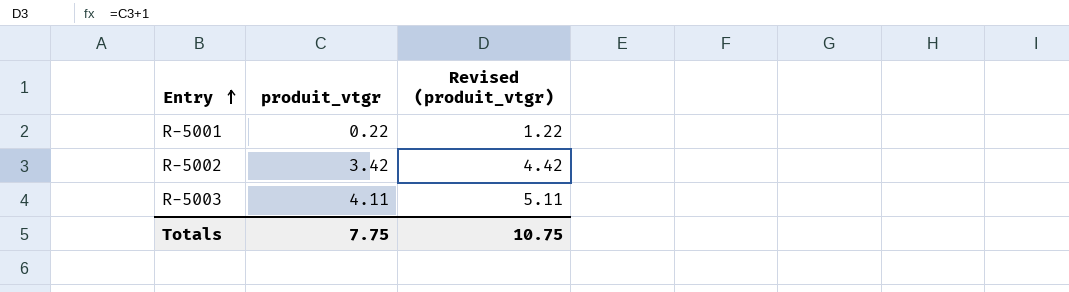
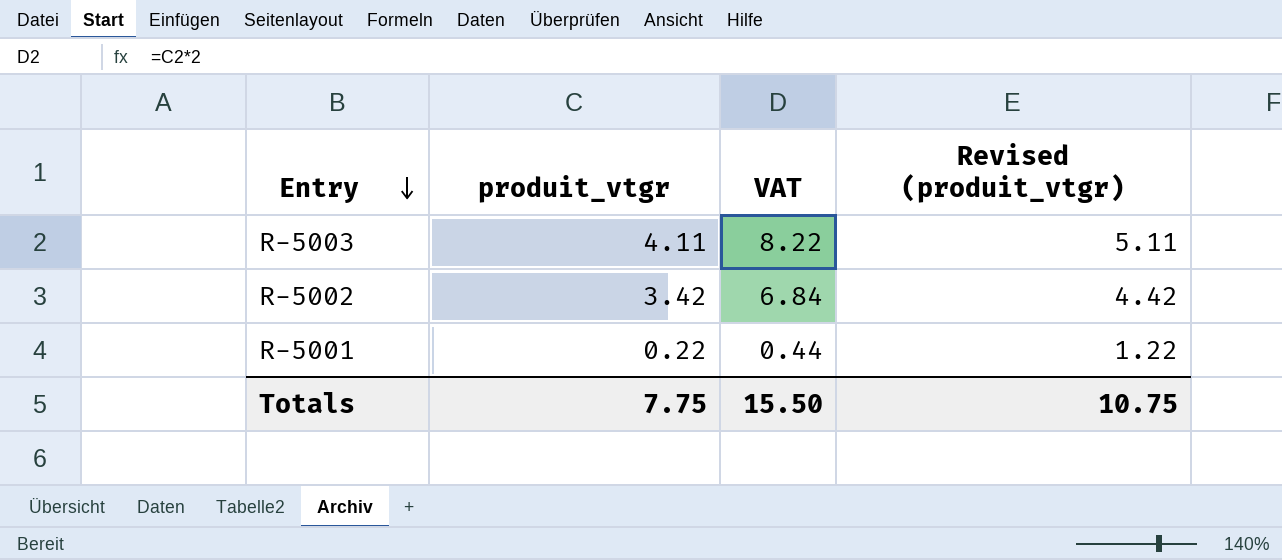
row order: Entry ascending -> Entry descending
column VAT | formula: none -> [produit_vtgr] * 2

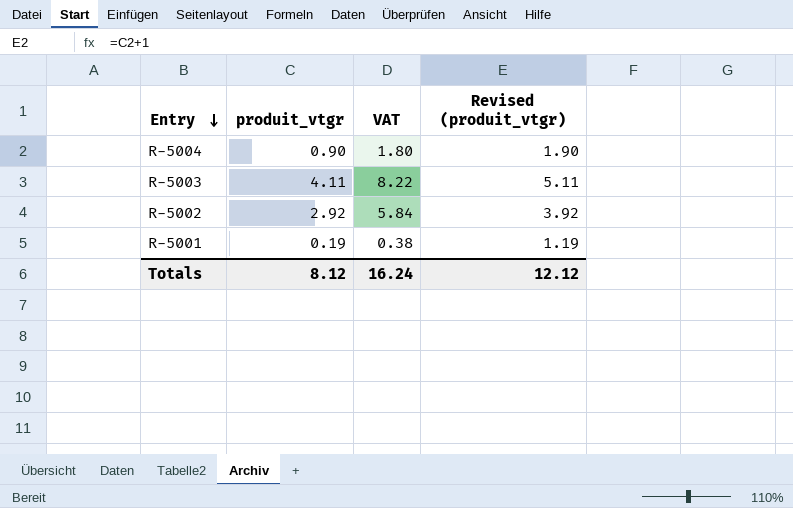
row R-5004: none -> 0.90 | 1.80 | 1.90
R-5002 | produit_vtgr: 3.42 -> 2.92
R-5002 | VAT: 6.84 -> 5.84
R-5002 | Revised (produit_vtgr): 4.42 -> 3.92
R-5001 | produit_vtgr: 0.22 -> 0.19
R-5001 | VAT: 0.44 -> 0.38
R-5001 | Revised (produit_vtgr): 1.22 -> 1.19
Totals | produit_vtgr: 7.75 -> 8.12
Totals | VAT: 15.50 -> 16.24
Totals | Revised (produit_vtgr): 10.75 -> 12.12

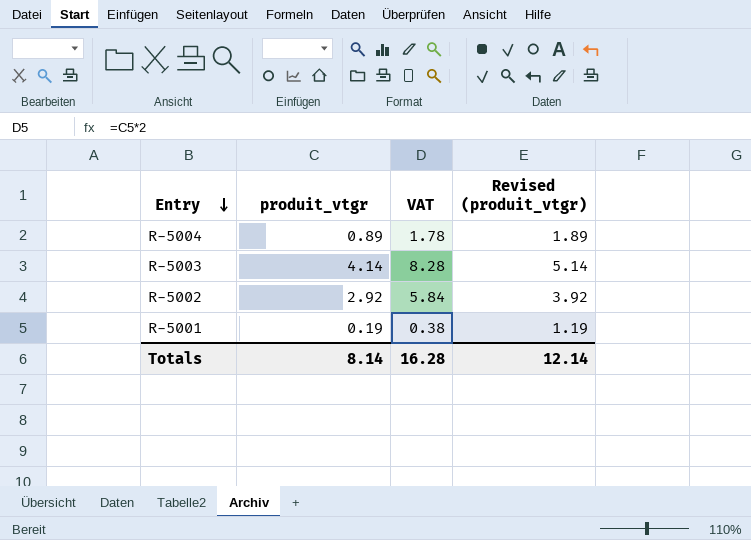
R-5004 | produit_vtgr: 0.90 -> 0.89
R-5004 | VAT: 1.80 -> 1.78
R-5004 | Revised (produit_vtgr): 1.90 -> 1.89
R-5003 | produit_vtgr: 4.11 -> 4.14
R-5003 | VAT: 8.22 -> 8.28
R-5003 | Revised (produit_vtgr): 5.11 -> 5.14
Totals | produit_vtgr: 8.12 -> 8.14
Totals | VAT: 16.24 -> 16.28
Totals | Revised (produit_vtgr): 12.12 -> 12.14

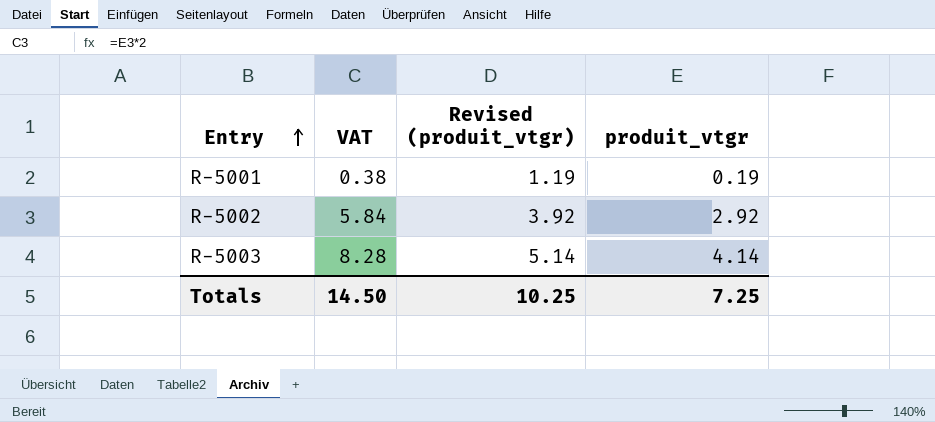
row order: Entry descending -> Entry ascending
column produit_vtgr | position: 2 -> 4
row R-5004: 0.89 | 1.78 | 1.89 -> none
Totals | VAT: 16.28 -> 14.50
Totals | Revised (produit_vtgr): 12.14 -> 10.25
Totals | produit_vtgr: 8.14 -> 7.25

